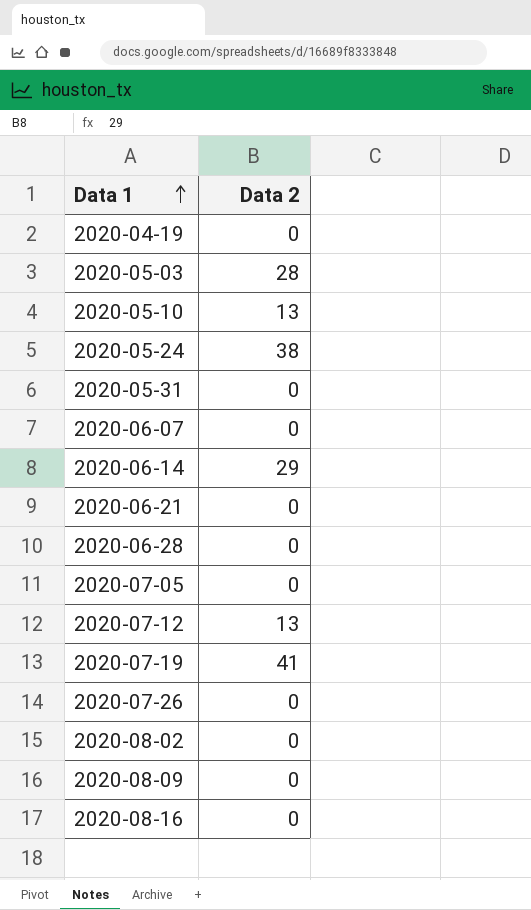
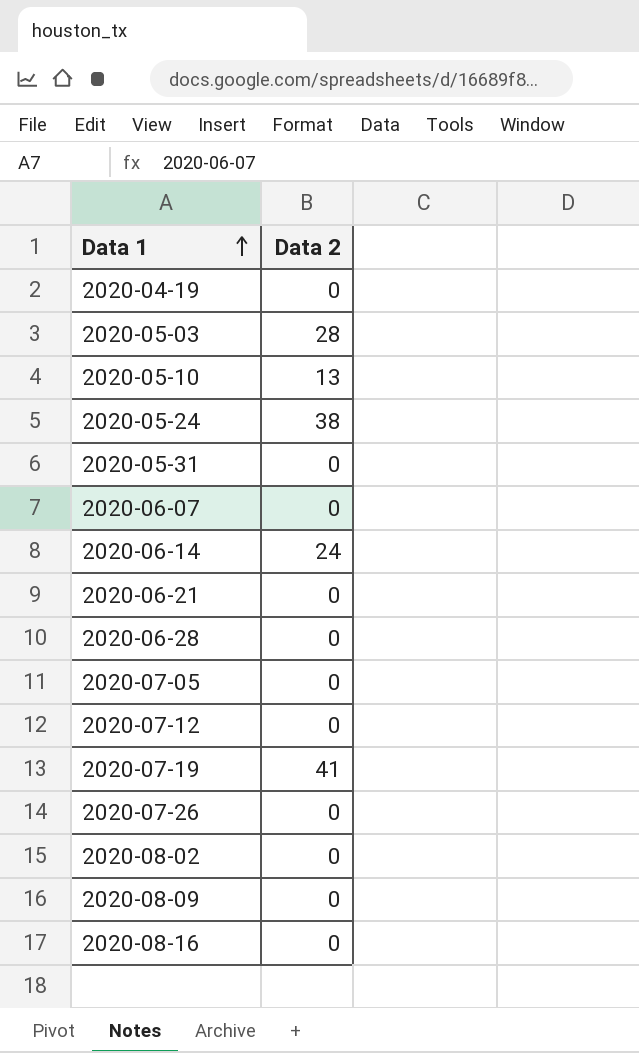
2020-06-14 | Data 2: 29 -> 24
2020-07-12 | Data 2: 13 -> 0

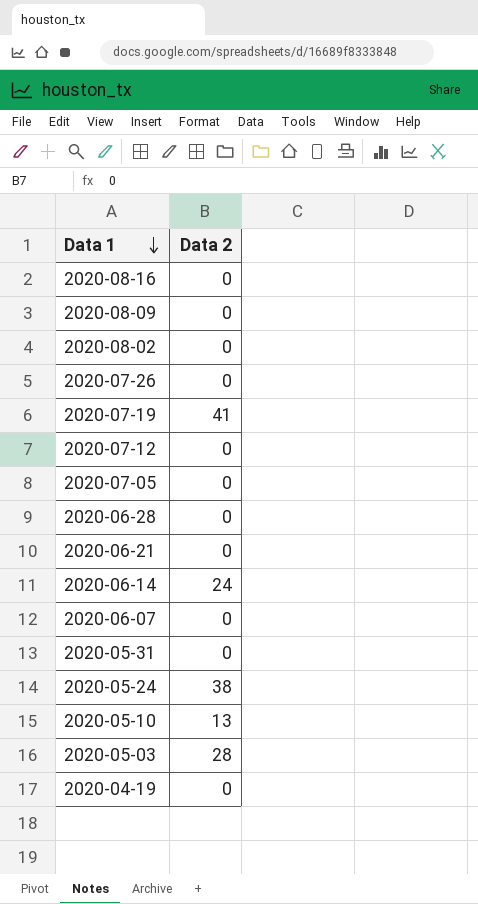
row order: Data 1 ascending -> Data 1 descending

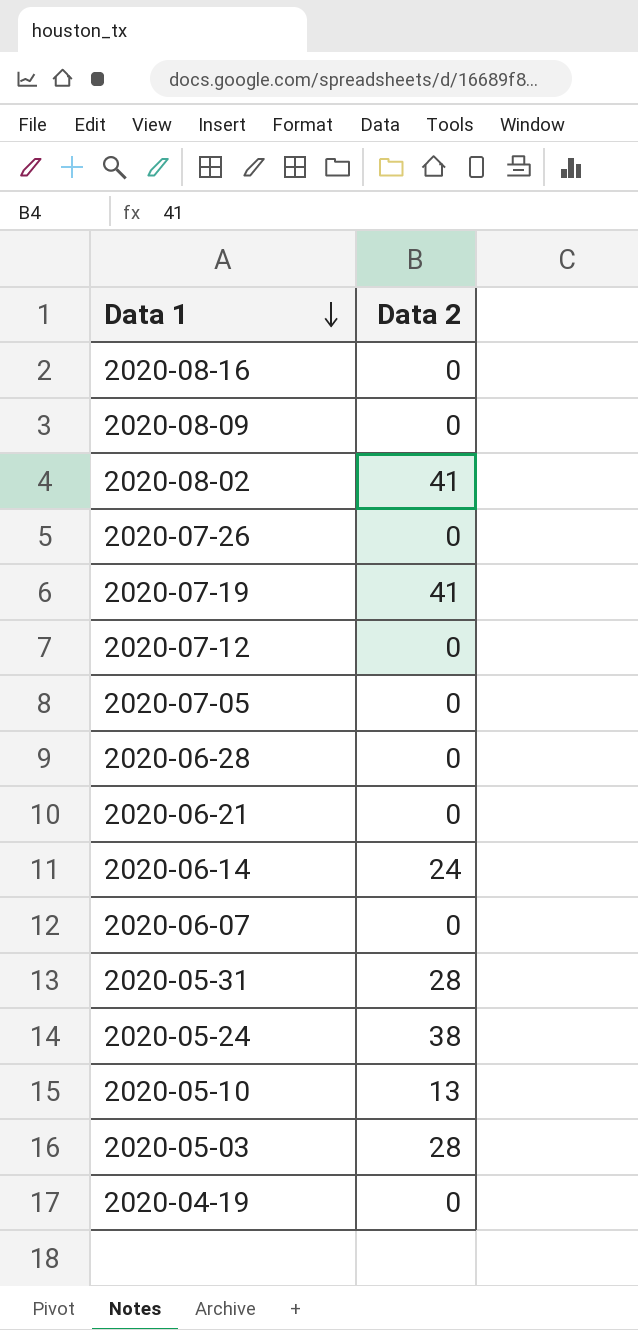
2020-08-02 | Data 2: 0 -> 41
2020-05-31 | Data 2: 0 -> 28

